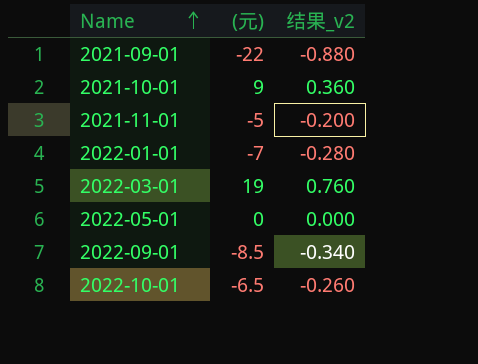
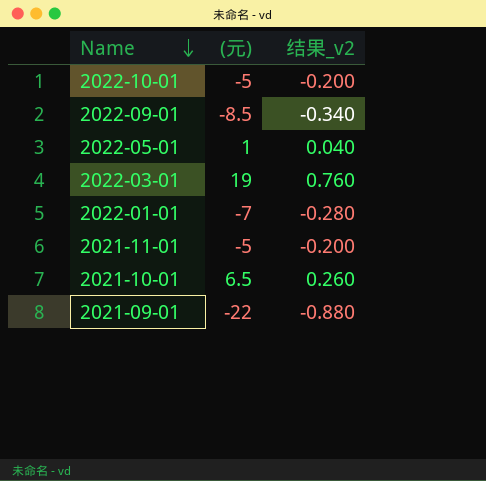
row order: Name ascending -> Name descending
2022-10-01 | (元): -6.5 -> -5
2022-10-01 | 结果_v2: -0.260 -> -0.200
2022-05-01 | (元): 0 -> 1
2022-05-01 | 结果_v2: 0.000 -> 0.040
2021-10-01 | (元): 9 -> 6.5
2021-10-01 | 结果_v2: 0.360 -> 0.260

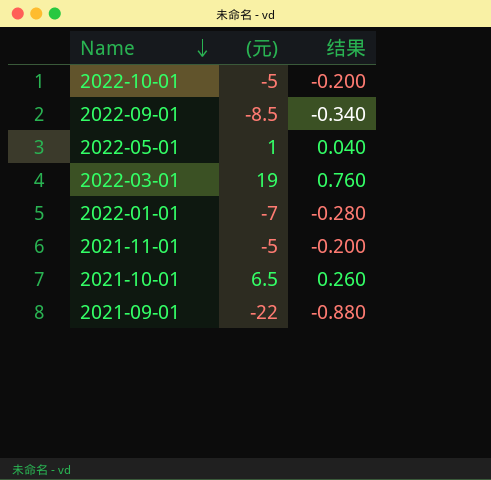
column name: 结果_v2 -> 结果

